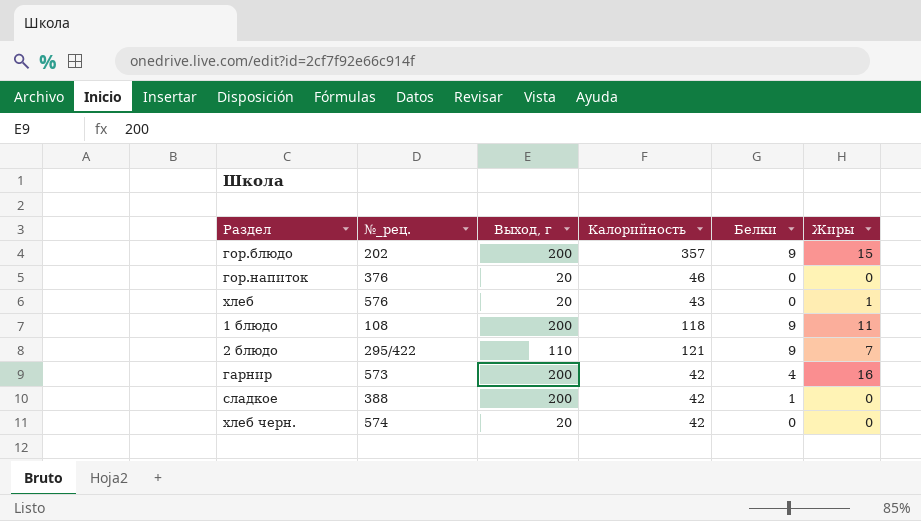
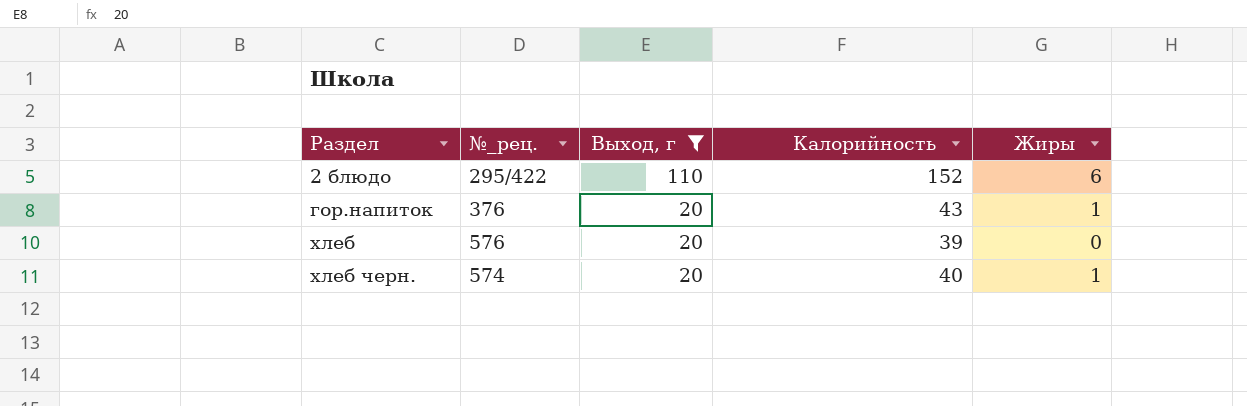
filter: none -> Выход, г != 200
row order: none -> Раздел ascending
column Белки | position: 5 -> none
2 блюдо | Калорийность: 121 -> 152
2 блюдо | Жиры: 7 -> 6
гор.напиток | Калорийность: 46 -> 43
гор.напиток | Жиры: 0 -> 1
хлеб | Калорийность: 43 -> 39
хлеб | Жиры: 1 -> 0
хлеб черн. | Калорийность: 42 -> 40
хлеб черн. | Жиры: 0 -> 1

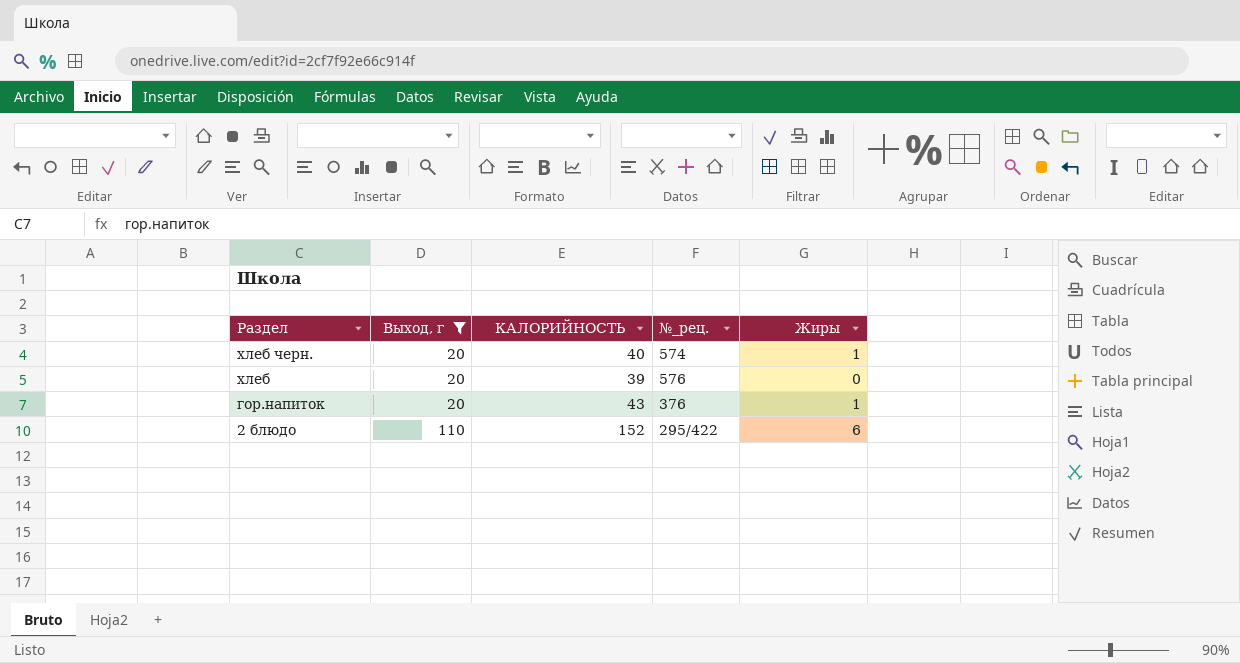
row order: Раздел ascending -> Раздел descending
column name: Калорийность -> КАЛОРИЙНОСТЬ
column №_рец. | position: 2 -> 4

